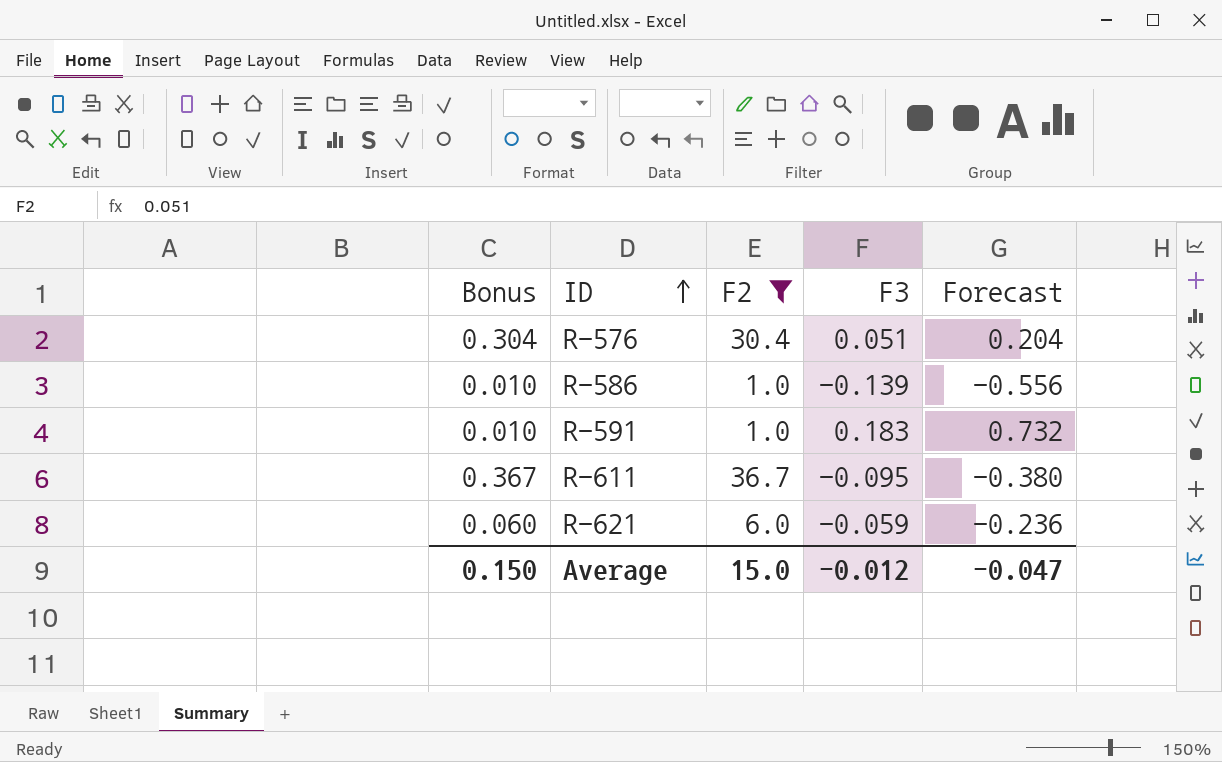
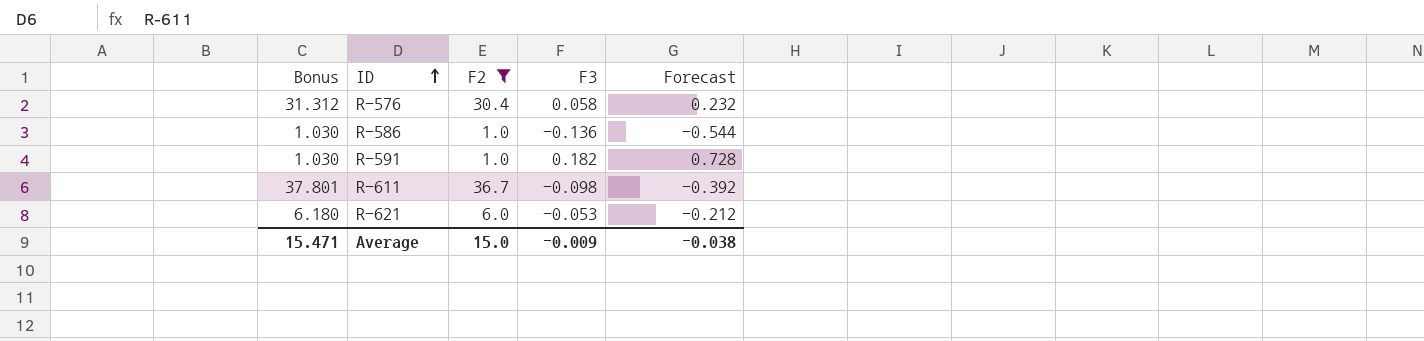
column Bonus | formula: [F2] * 0.01 -> [F2] * 1.03
R-576 | F3: 0.051 -> 0.058
R-576 | Forecast: 0.204 -> 0.232
R-586 | F3: -0.139 -> -0.136
R-586 | Forecast: -0.556 -> -0.544
R-591 | F3: 0.183 -> 0.182
R-591 | Forecast: 0.732 -> 0.728
R-611 | F3: -0.095 -> -0.098
R-611 | Forecast: -0.380 -> -0.392
R-621 | F3: -0.059 -> -0.053
R-621 | Forecast: -0.236 -> -0.212
Average | Bonus: 0.150 -> 15.471
Average | F3: -0.012 -> -0.009
Average | Forecast: -0.047 -> -0.038

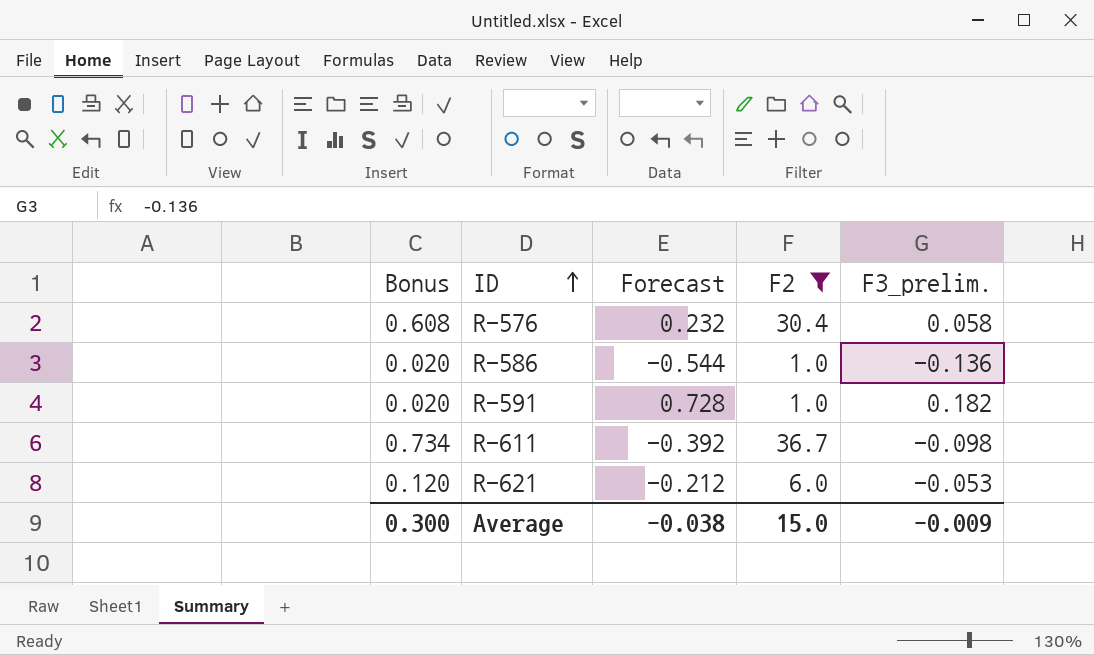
column Bonus | formula: [F2] * 1.03 -> [F2] * 0.02
column Forecast | position: 5 -> 3
column name: F3 -> F3_prelim.
Average | Bonus: 15.471 -> 0.300

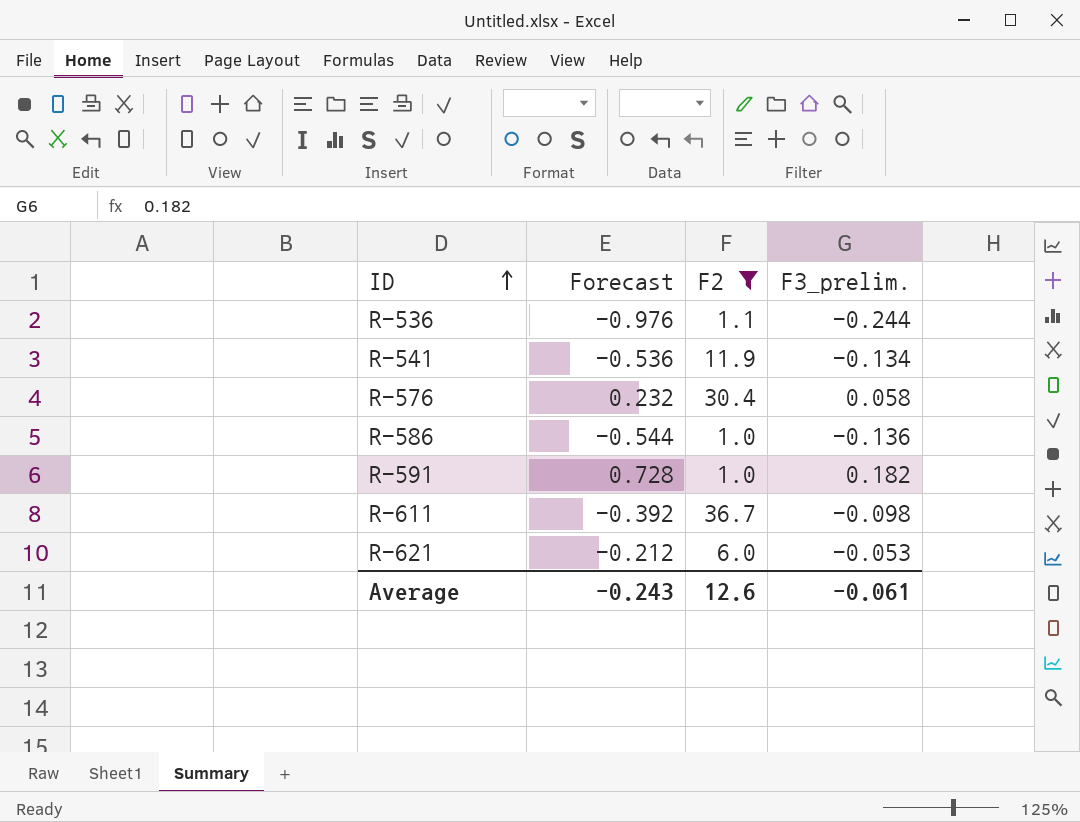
column Bonus | formula: [F2] * 0.02 -> none
row R-536: none -> -0.976 | 1.1 | -0.244
row R-541: none -> -0.536 | 11.9 | -0.134
Average | Forecast: -0.038 -> -0.243
Average | F2: 15.0 -> 12.6
Average | F3_prelim.: -0.009 -> -0.061

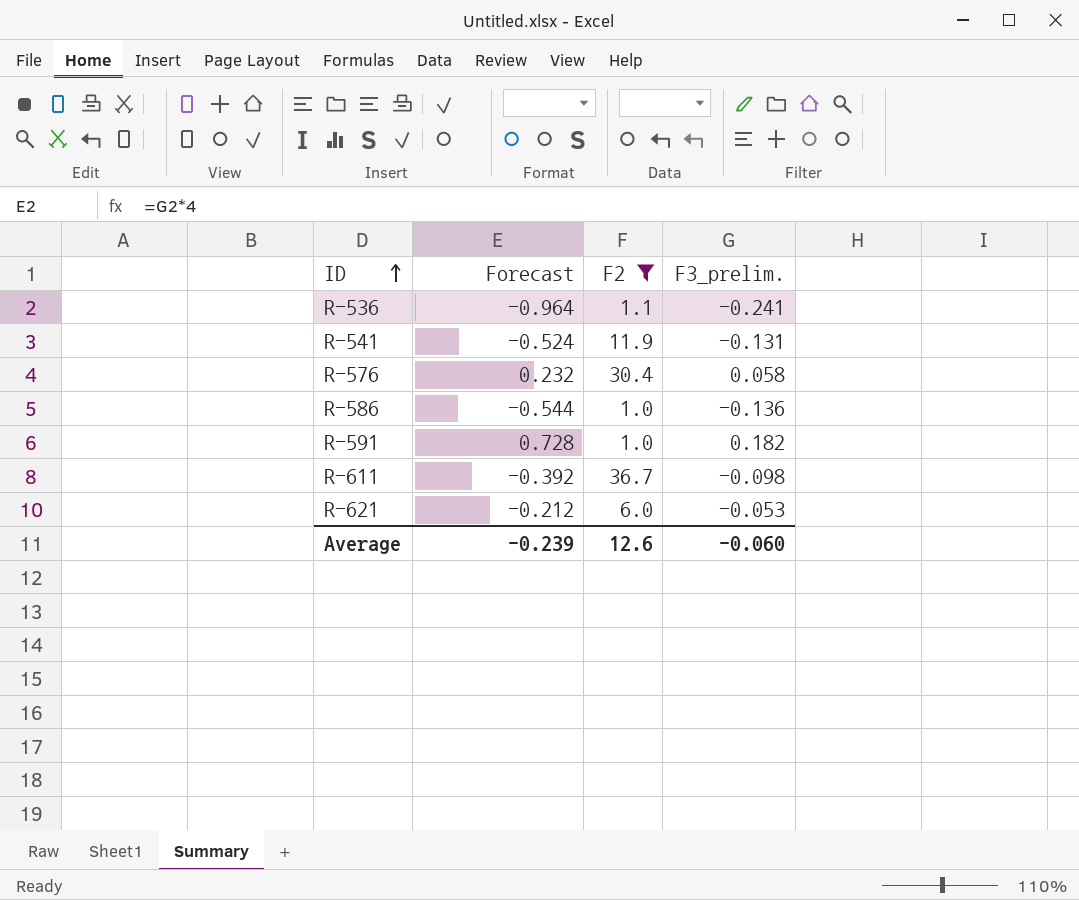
R-536 | Forecast: -0.976 -> -0.964
R-536 | F3_prelim.: -0.244 -> -0.241
R-541 | Forecast: -0.536 -> -0.524
R-541 | F3_prelim.: -0.134 -> -0.131
Average | Forecast: -0.243 -> -0.239
Average | F3_prelim.: -0.061 -> -0.060

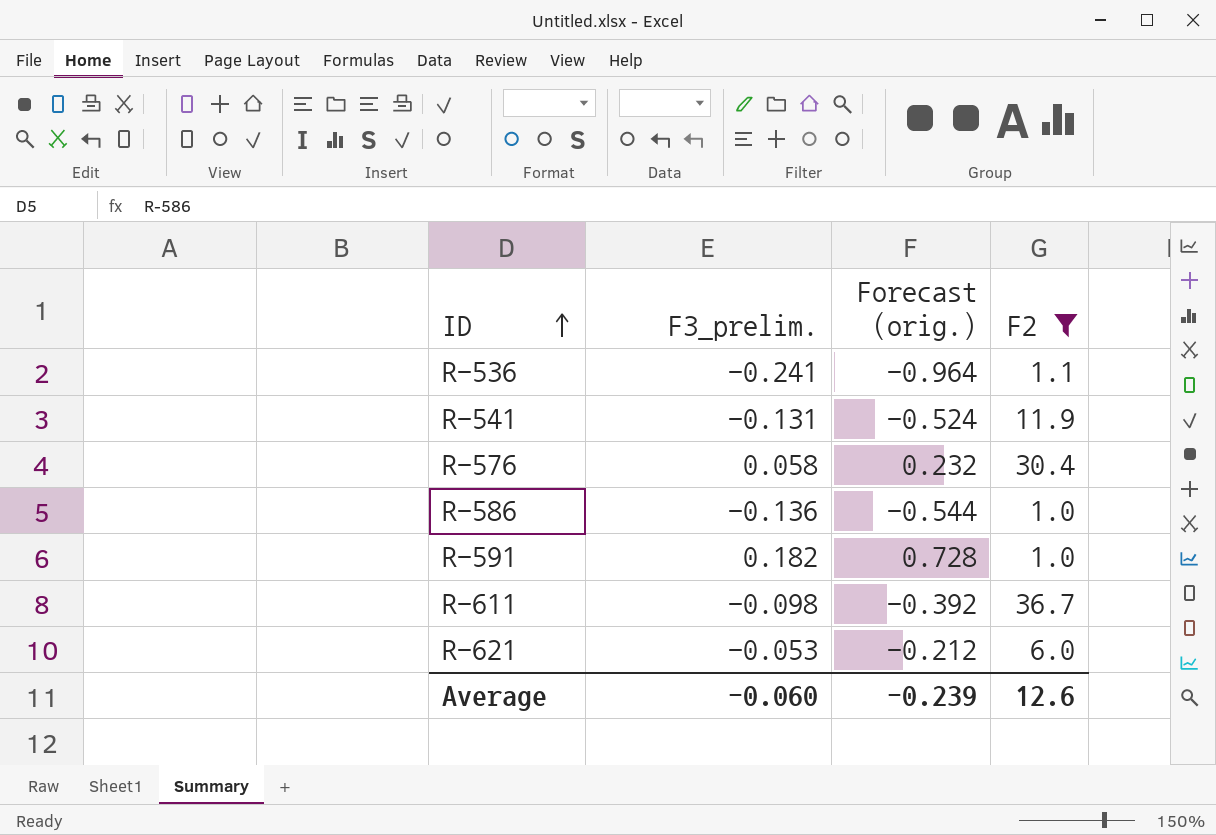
column F3_prelim. | position: 4 -> 2
column name: Forecast -> Forecast (orig.)

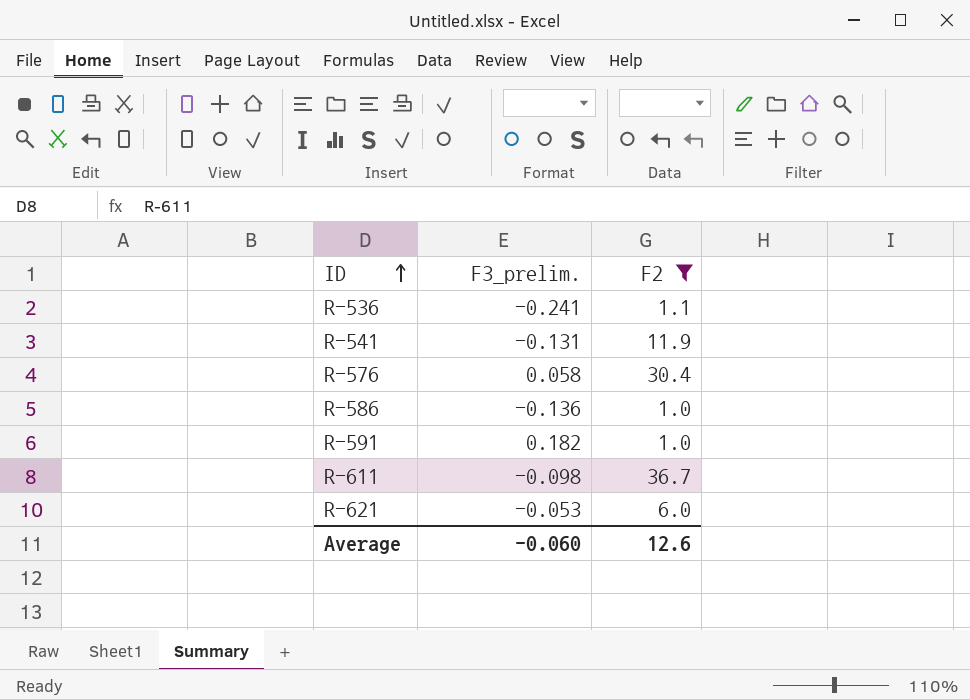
column Forecast (orig.) | formula: [F3_prelim.] * 4 -> none

